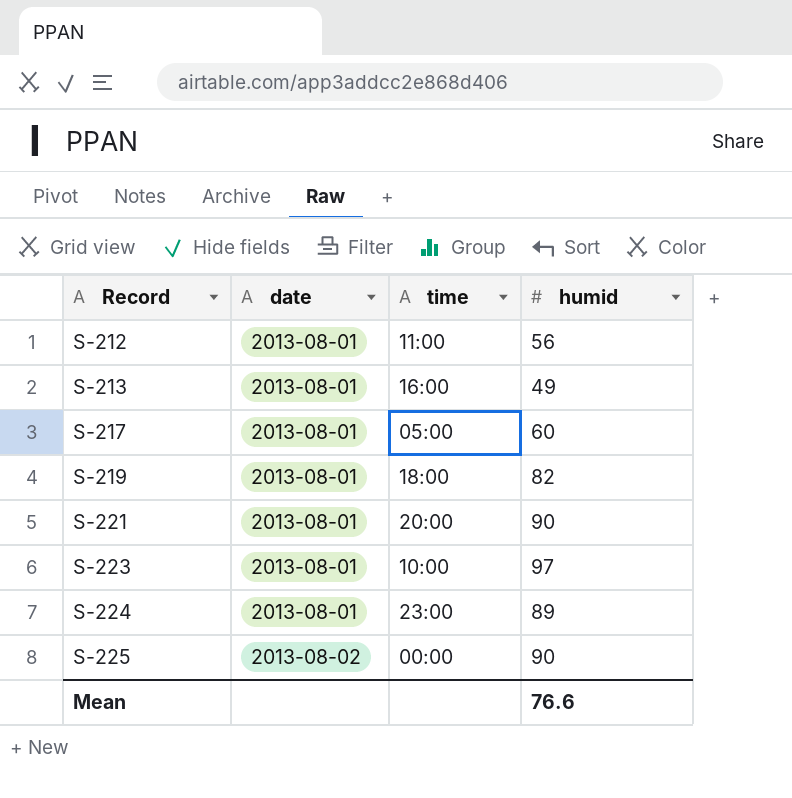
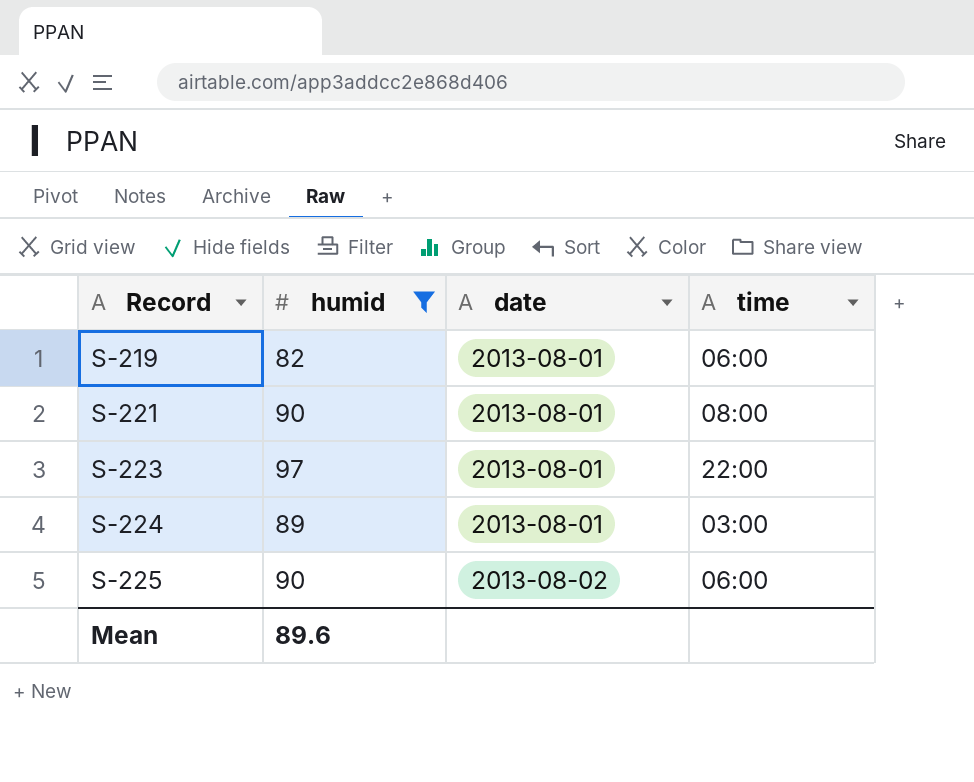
filter: none -> humid >= 82
column humid | position: 4 -> 2
S-219 | time: 18:00 -> 06:00
S-221 | time: 20:00 -> 08:00
S-223 | time: 10:00 -> 22:00
S-224 | time: 23:00 -> 03:00
S-225 | time: 00:00 -> 06:00
Mean | humid: 76.6 -> 89.6

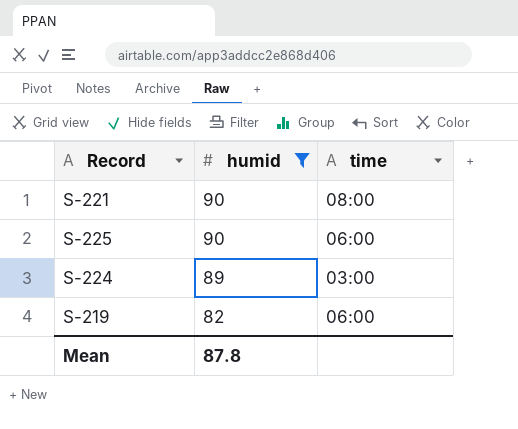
row order: Record ascending -> humid descending
column date | position: 3 -> none
row S-223: 97 | 2013-08-01 | 22:00 -> none
Mean | humid: 89.6 -> 87.8

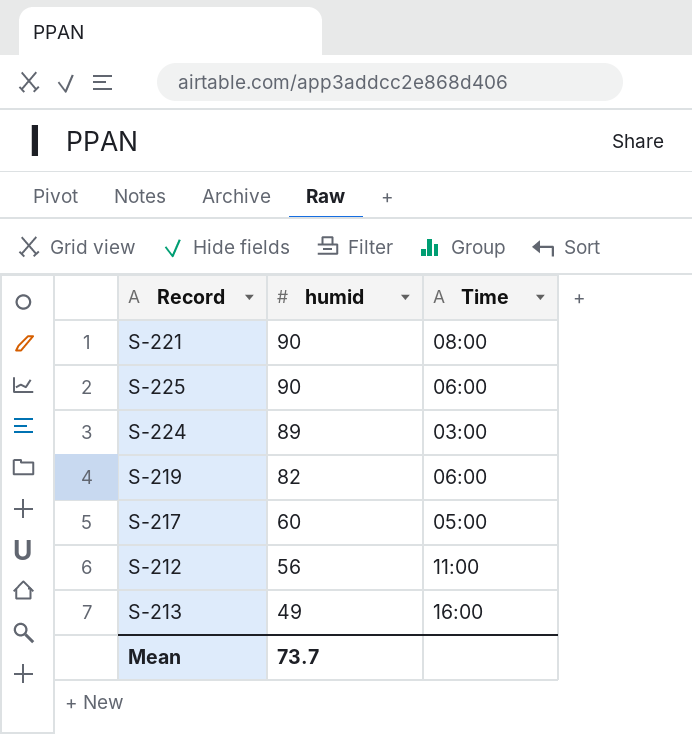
filter: humid >= 82 -> none
column name: time -> Time
Mean | humid: 87.8 -> 73.7

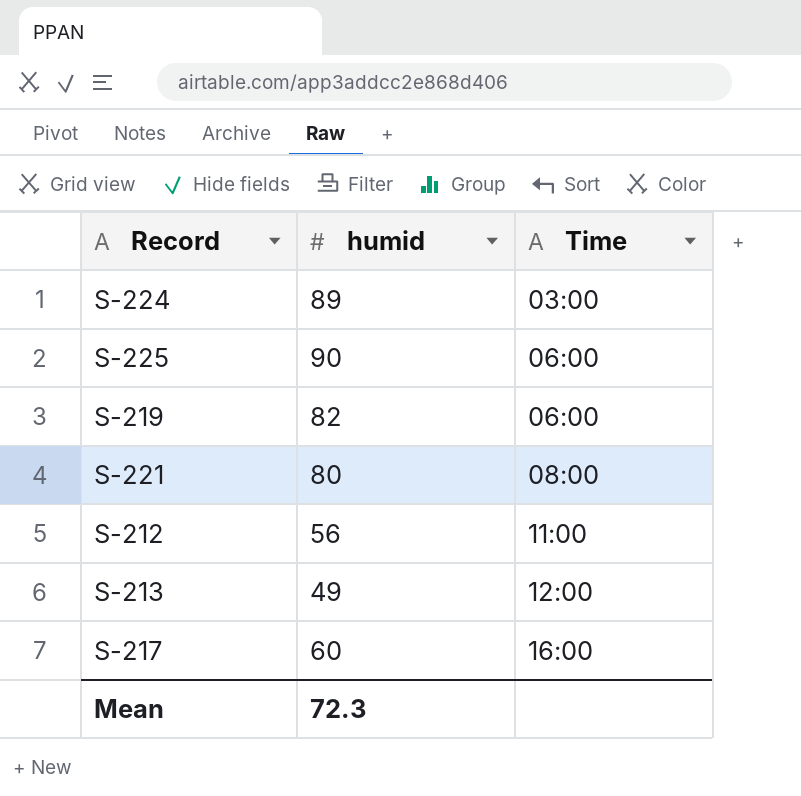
row order: humid descending -> Time ascending
S-221 | humid: 90 -> 80
S-213 | Time: 16:00 -> 12:00
S-217 | Time: 05:00 -> 16:00
Mean | humid: 73.7 -> 72.3

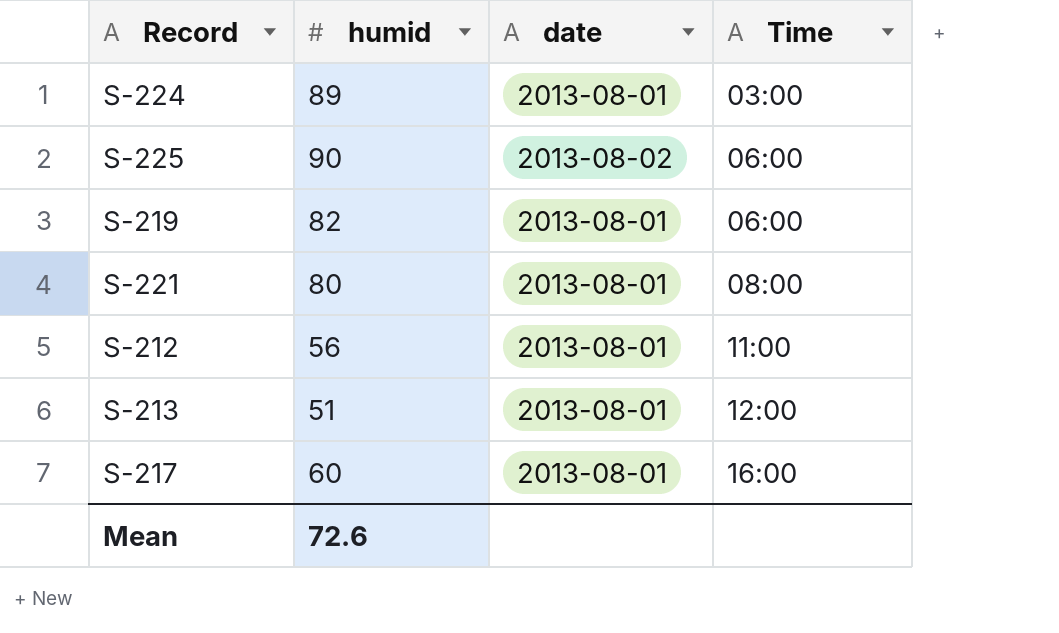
column date | position: none -> 3
S-213 | humid: 49 -> 51
Mean | humid: 72.3 -> 72.6

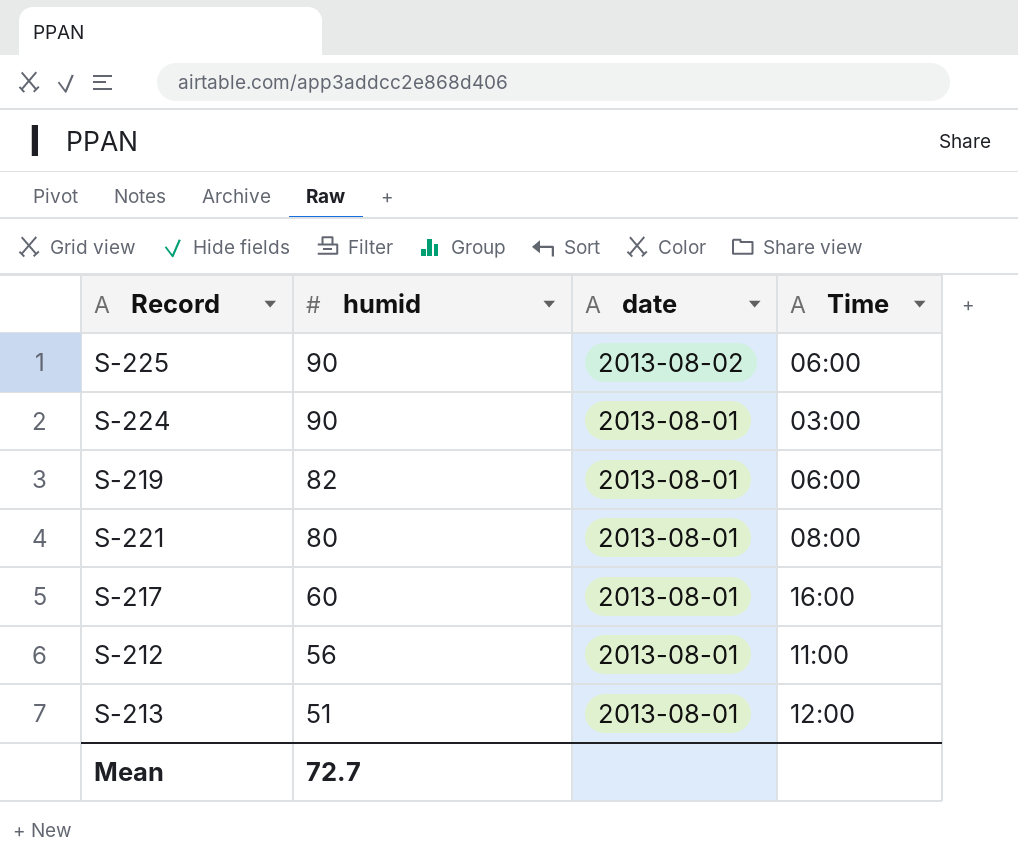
row order: Time ascending -> humid descending
S-224 | humid: 89 -> 90
Mean | humid: 72.6 -> 72.7

